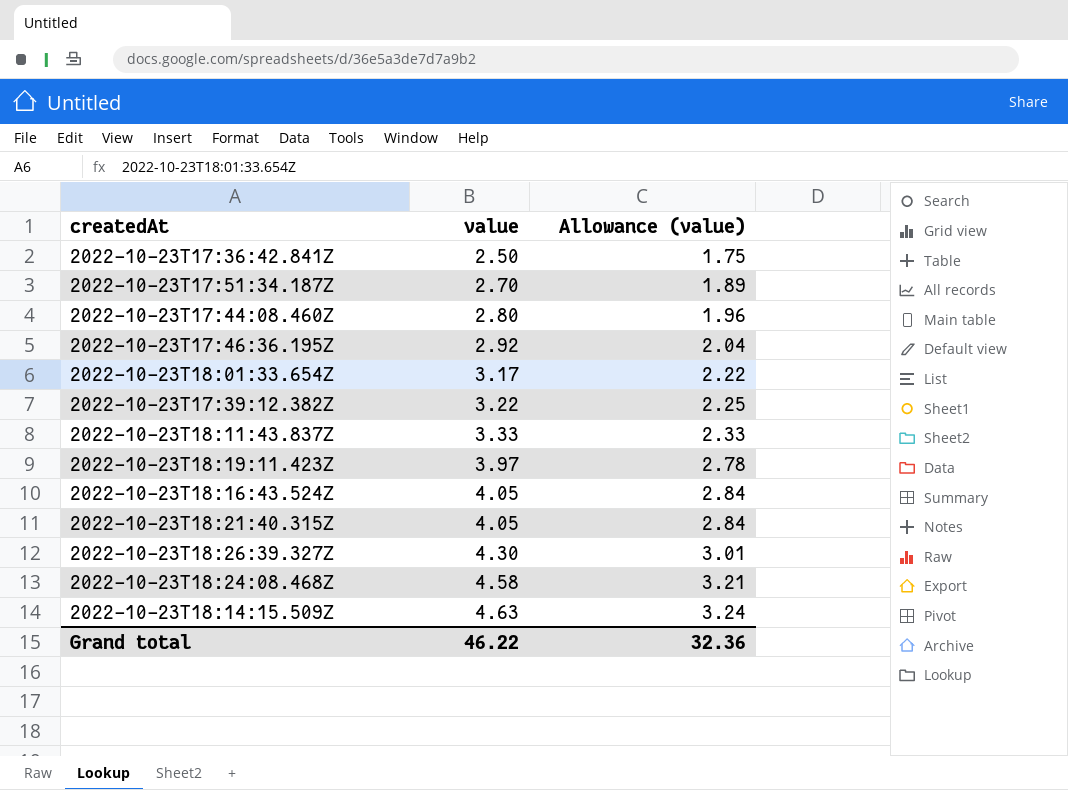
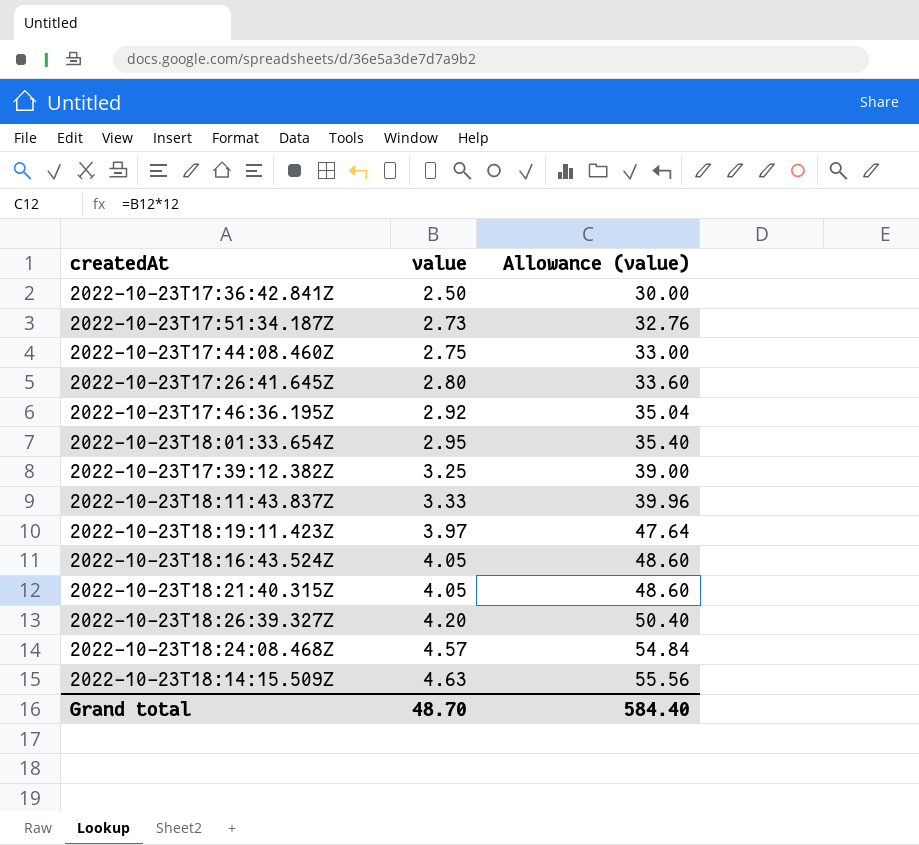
column Allowance (value) | formula: [value] * 0.7 -> [value] * 12
2022-10-23T17:51:34.187Z | value: 2.70 -> 2.73
2022-10-23T17:44:08.460Z | value: 2.80 -> 2.75
row 2022-10-23T17:26:41.645Z: none -> 2.80 | 33.60
2022-10-23T18:01:33.654Z | value: 3.17 -> 2.95
2022-10-23T17:39:12.382Z | value: 3.22 -> 3.25
2022-10-23T18:26:39.327Z | value: 4.30 -> 4.20
2022-10-23T18:24:08.468Z | value: 4.58 -> 4.57
Grand total | value: 46.22 -> 48.70
Grand total | Allowance (value): 32.36 -> 584.40

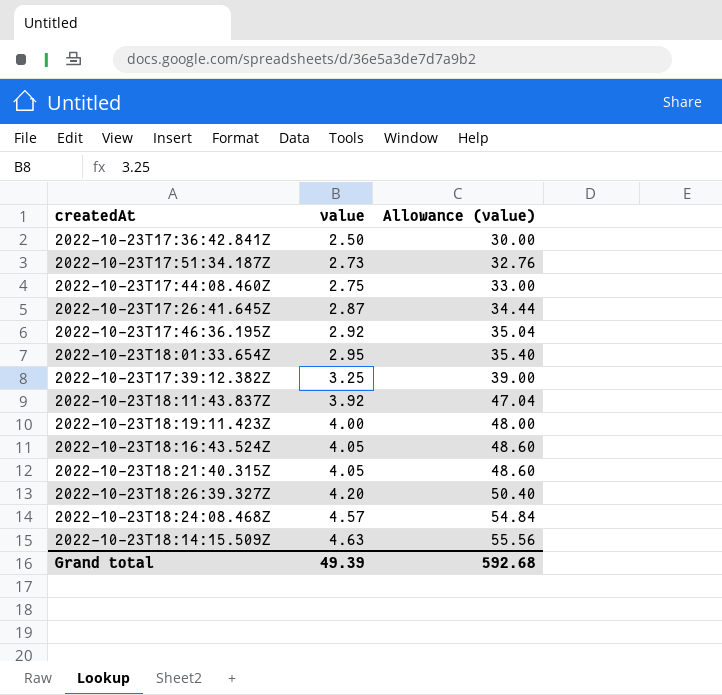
2022-10-23T17:26:41.645Z | value: 2.80 -> 2.87
2022-10-23T17:26:41.645Z | Allowance (value): 33.60 -> 34.44
2022-10-23T18:11:43.837Z | value: 3.33 -> 3.92
2022-10-23T18:11:43.837Z | Allowance (value): 39.96 -> 47.04
2022-10-23T18:19:11.423Z | value: 3.97 -> 4.00
2022-10-23T18:19:11.423Z | Allowance (value): 47.64 -> 48.00
Grand total | value: 48.70 -> 49.39
Grand total | Allowance (value): 584.40 -> 592.68

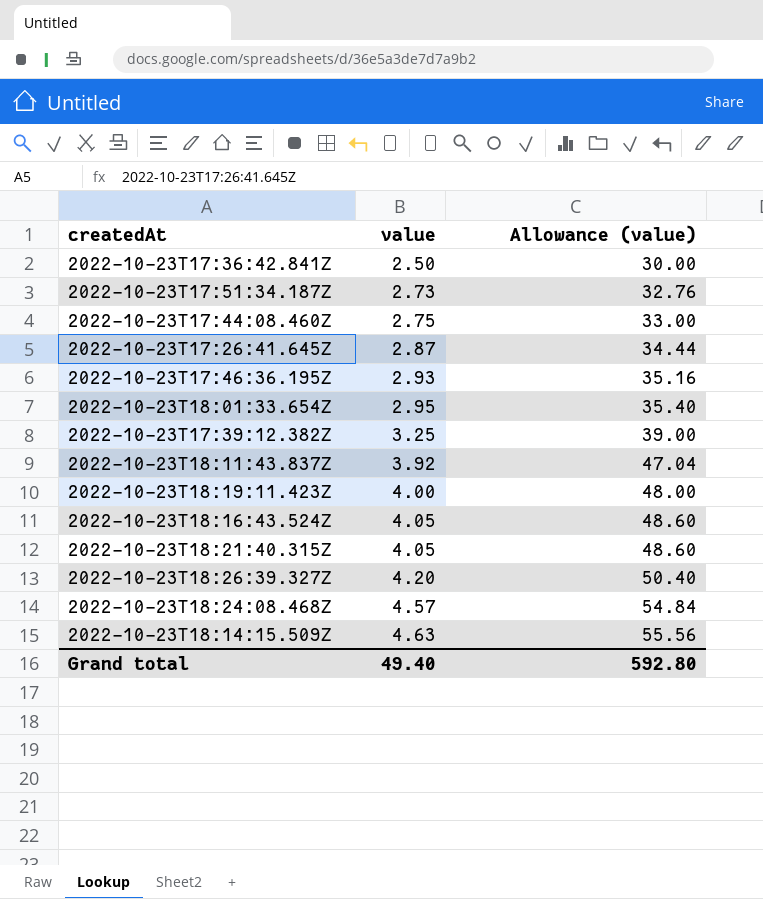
2022-10-23T17:46:36.195Z | value: 2.92 -> 2.93
2022-10-23T17:46:36.195Z | Allowance (value): 35.04 -> 35.16
Grand total | value: 49.39 -> 49.40
Grand total | Allowance (value): 592.68 -> 592.80

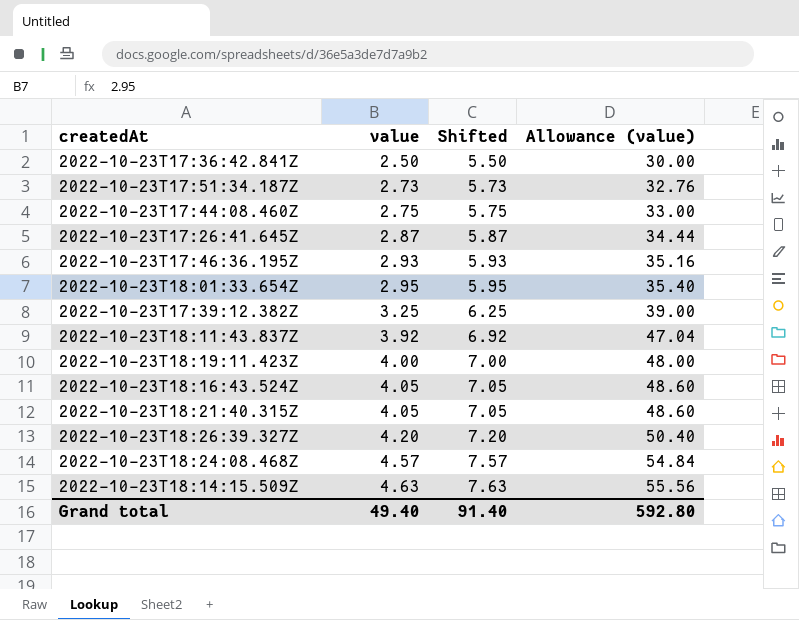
column Shifted | formula: none -> [value] + 3

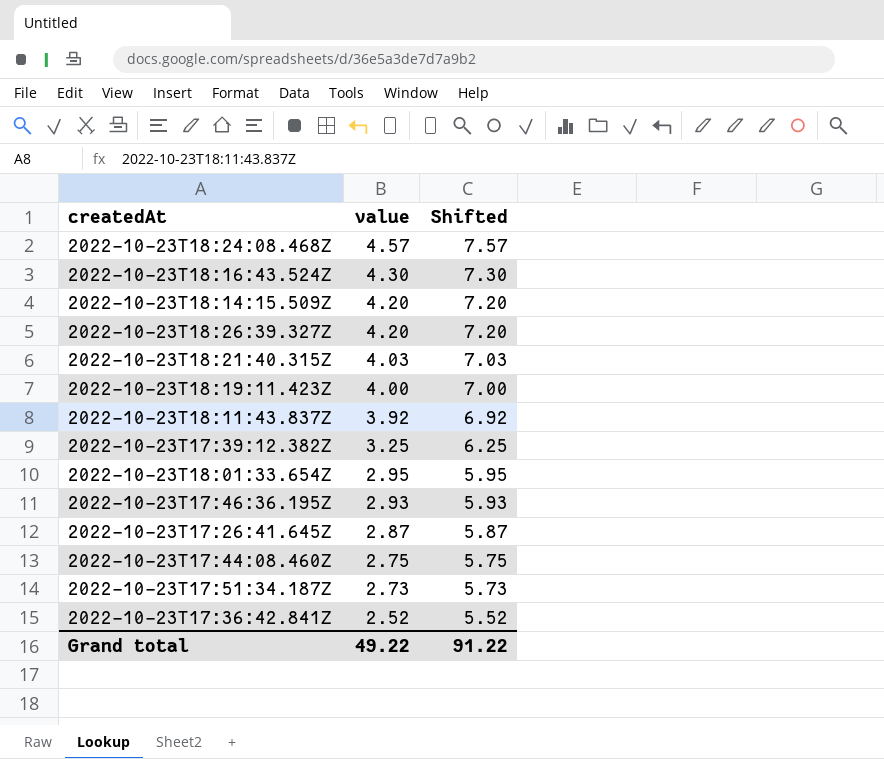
row order: value ascending -> value descending
column Allowance (value) | formula: [value] * 12 -> none
2022-10-23T18:16:43.524Z | value: 4.05 -> 4.30
2022-10-23T18:16:43.524Z | Shifted: 7.05 -> 7.30
2022-10-23T18:14:15.509Z | value: 4.63 -> 4.20
2022-10-23T18:14:15.509Z | Shifted: 7.63 -> 7.20
2022-10-23T18:21:40.315Z | value: 4.05 -> 4.03
2022-10-23T18:21:40.315Z | Shifted: 7.05 -> 7.03
2022-10-23T17:36:42.841Z | value: 2.50 -> 2.52
2022-10-23T17:36:42.841Z | Shifted: 5.50 -> 5.52
Grand total | value: 49.40 -> 49.22
Grand total | Shifted: 91.40 -> 91.22

